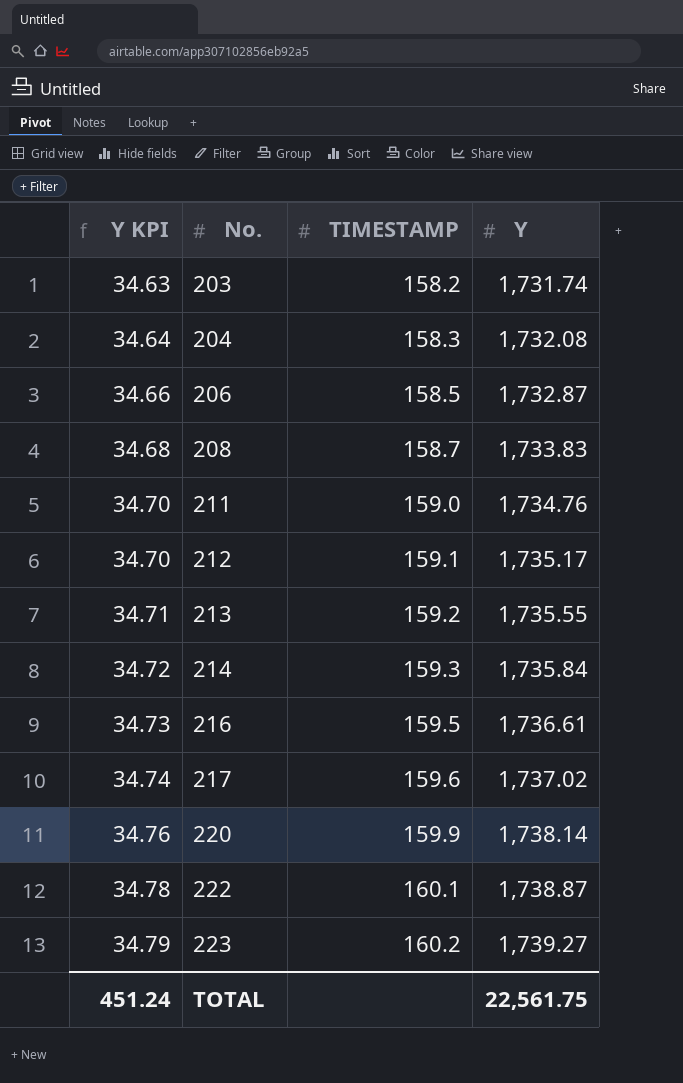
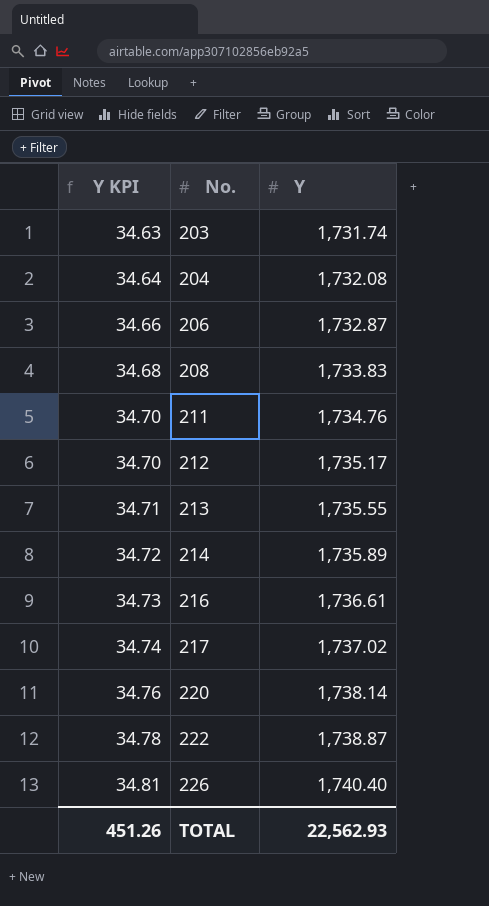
column TIMESTAMP | position: 3 -> none
row 223: 34.79 | 160.2 | 1,739.27 -> none
214 | Y: 1,735.84 -> 1,735.89
row 226: none -> 34.81 | 1,740.40
TOTAL | Y KPI: 451.24 -> 451.26
TOTAL | Y: 22,561.75 -> 22,562.93

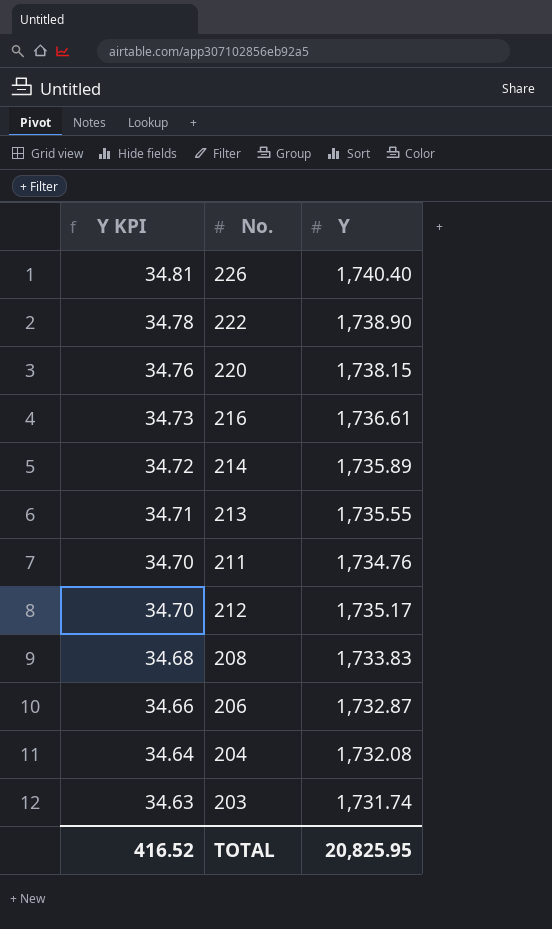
row order: Y KPI ascending -> Y KPI descending
row 217: 34.74 | 1,737.02 -> none
222 | Y: 1,738.87 -> 1,738.90
220 | Y: 1,738.14 -> 1,738.15
TOTAL | Y KPI: 451.26 -> 416.52
TOTAL | Y: 22,562.93 -> 20,825.95

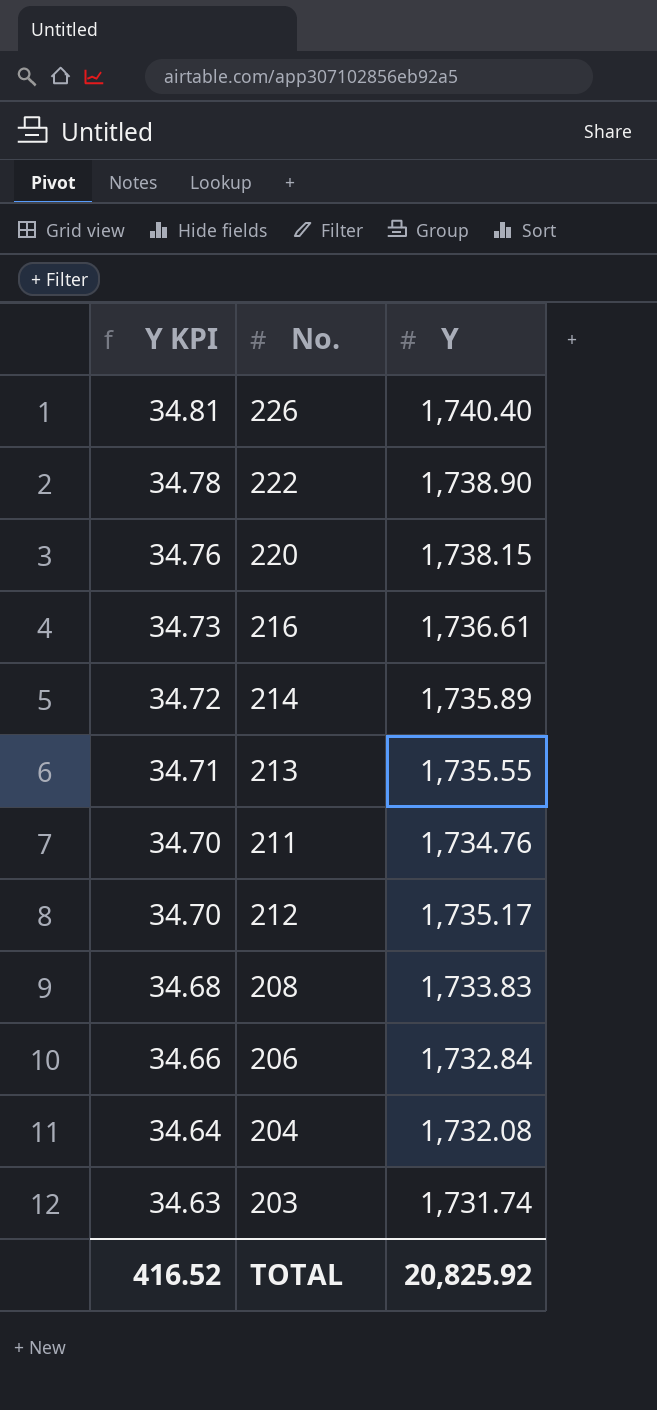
206 | Y: 1,732.87 -> 1,732.84
TOTAL | Y: 20,825.95 -> 20,825.92

